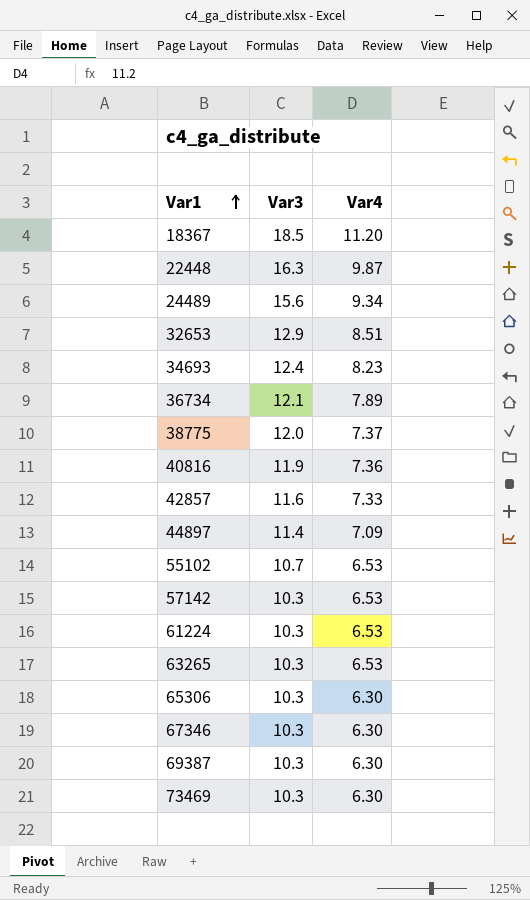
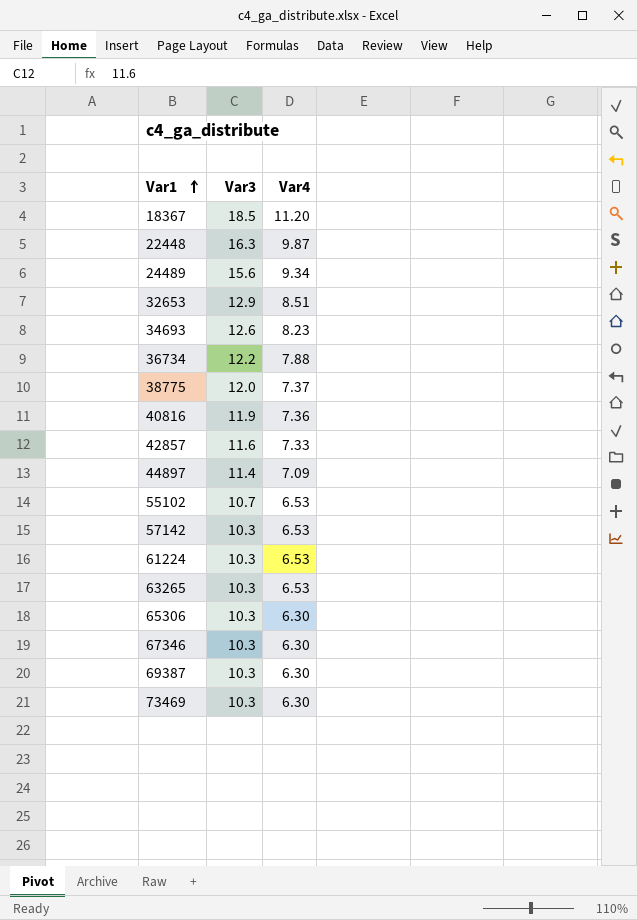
34693 | Var3: 12.4 -> 12.6
36734 | Var3: 12.1 -> 12.2
36734 | Var4: 7.89 -> 7.88

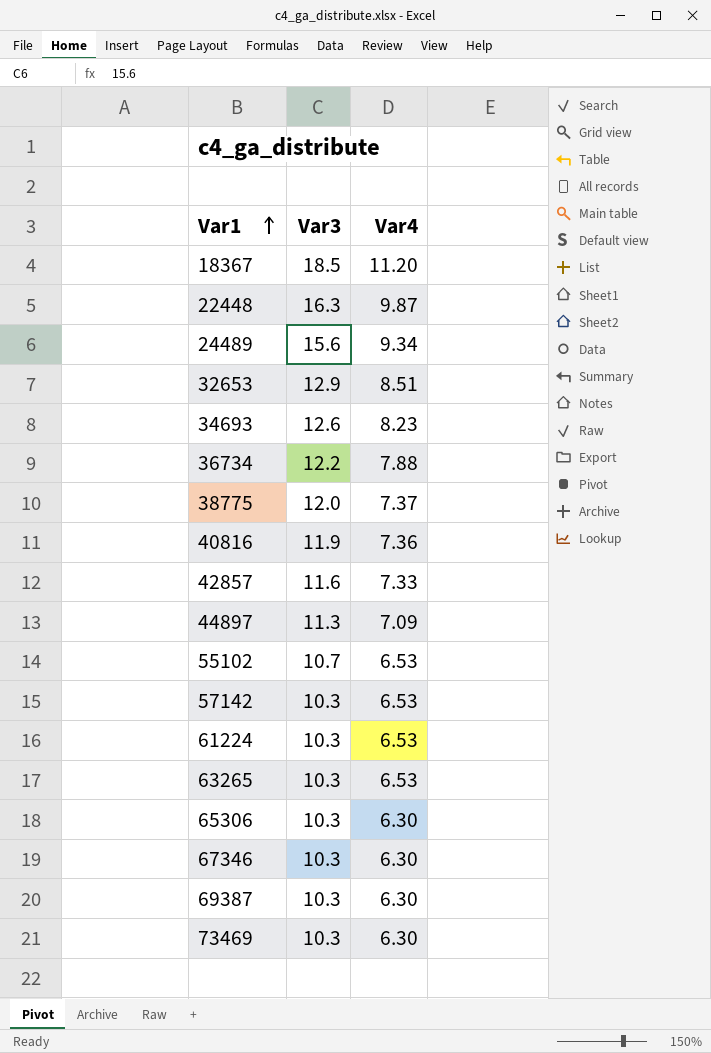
44897 | Var3: 11.4 -> 11.3

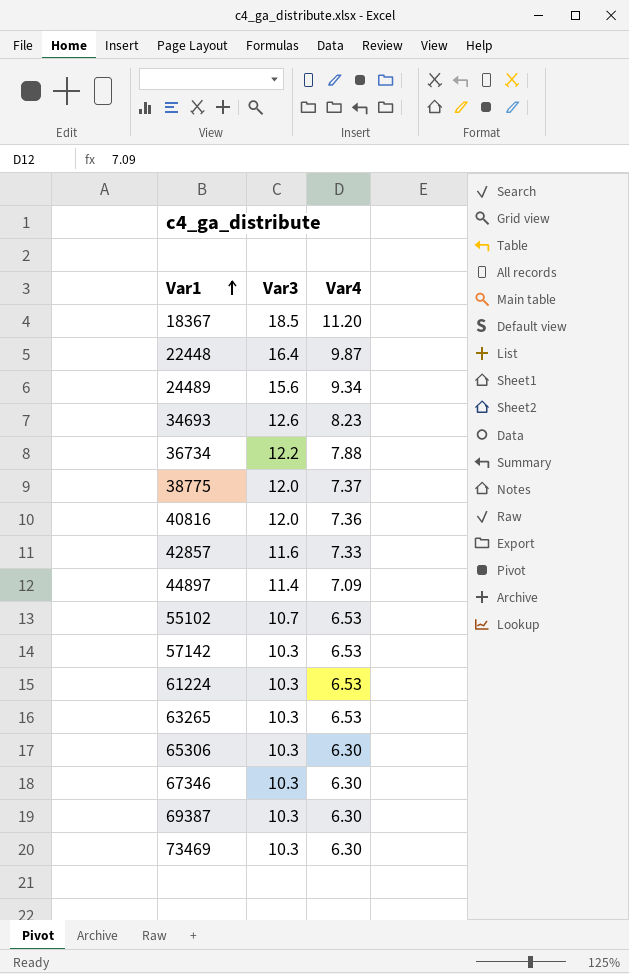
row 32653: 12.9 | 8.51 -> none
22448 | Var3: 16.3 -> 16.4
40816 | Var3: 11.9 -> 12.0
44897 | Var3: 11.3 -> 11.4

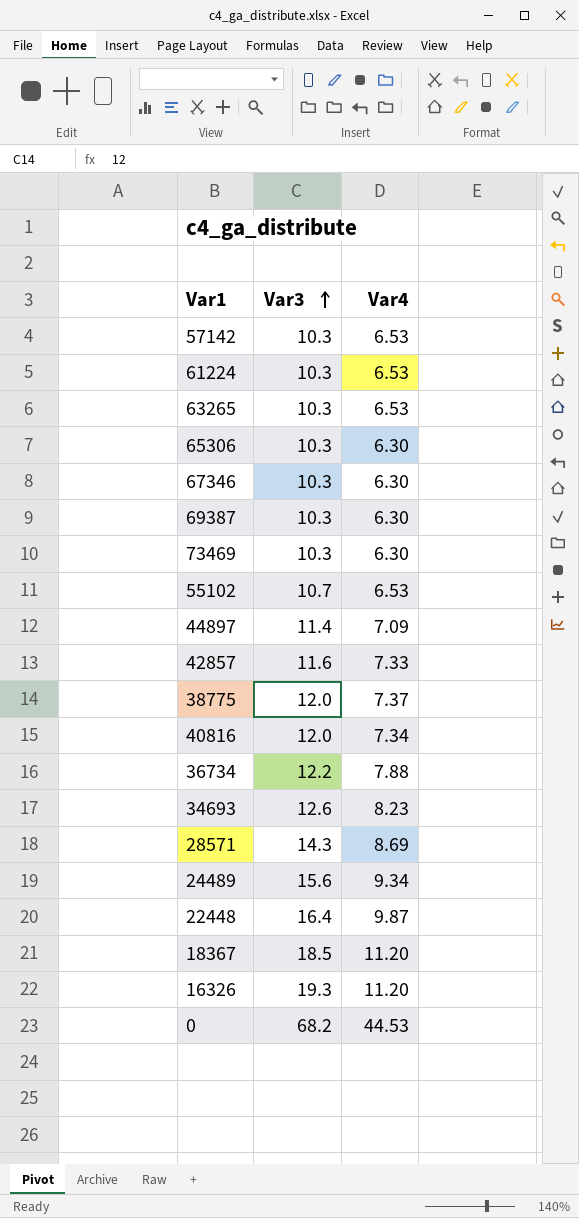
row order: Var1 ascending -> Var3 ascending
40816 | Var4: 7.36 -> 7.34
row 28571: none -> 14.3 | 8.69
row 16326: none -> 19.3 | 11.20
row 0: none -> 68.2 | 44.53

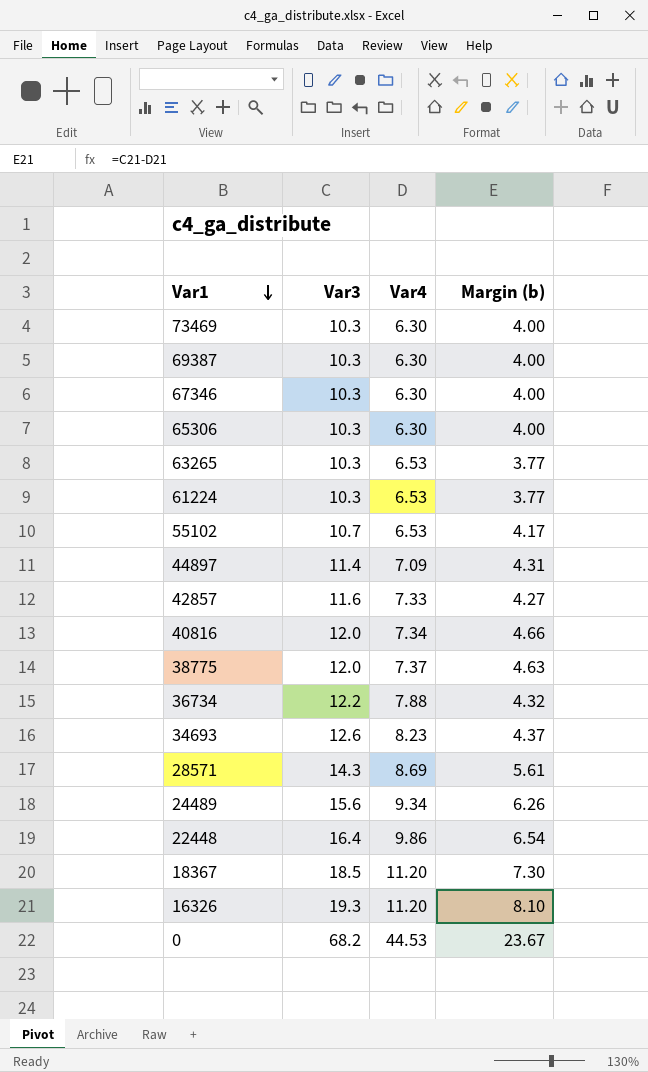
row order: Var3 ascending -> Var1 descending
column Margin (b) | formula: none -> [Var3] - [Var4]
row 57142: 10.3 | 6.53 -> none
22448 | Var4: 9.87 -> 9.86

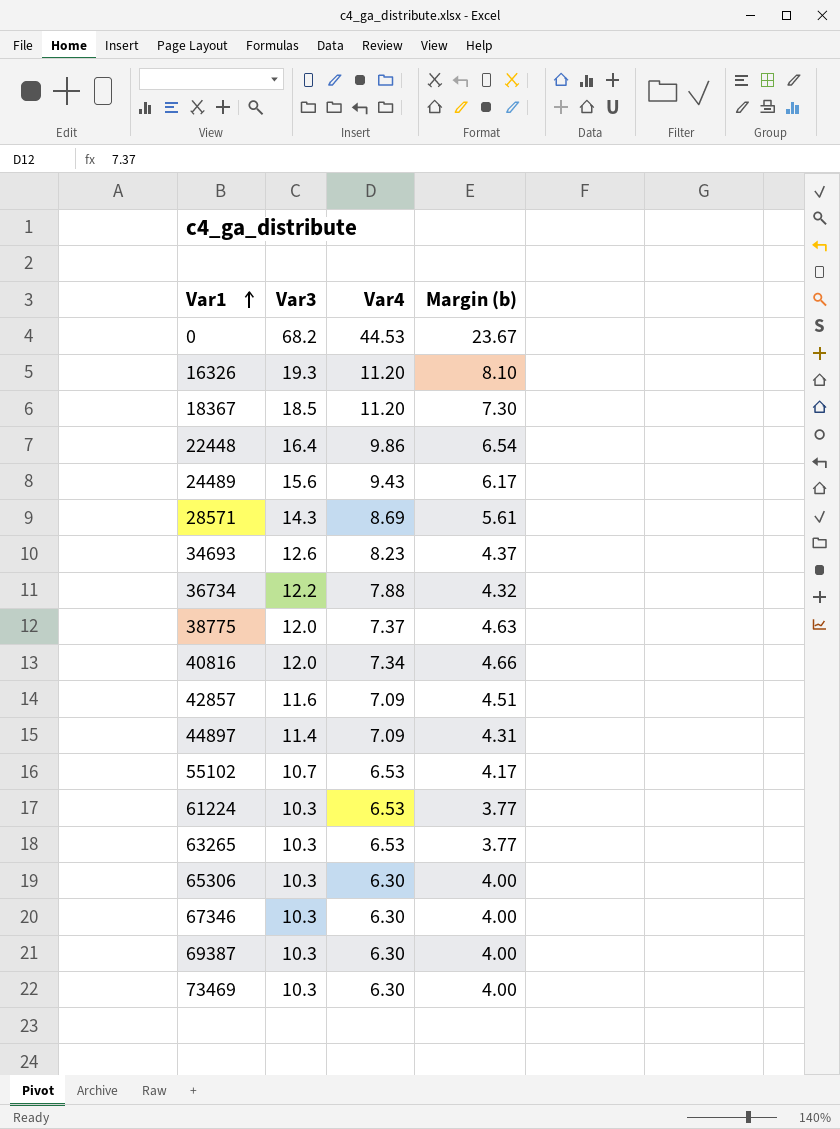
row order: Var1 descending -> Var1 ascending
24489 | Var4: 9.34 -> 9.43
24489 | Margin (b): 6.26 -> 6.17
42857 | Var4: 7.33 -> 7.09
42857 | Margin (b): 4.27 -> 4.51

